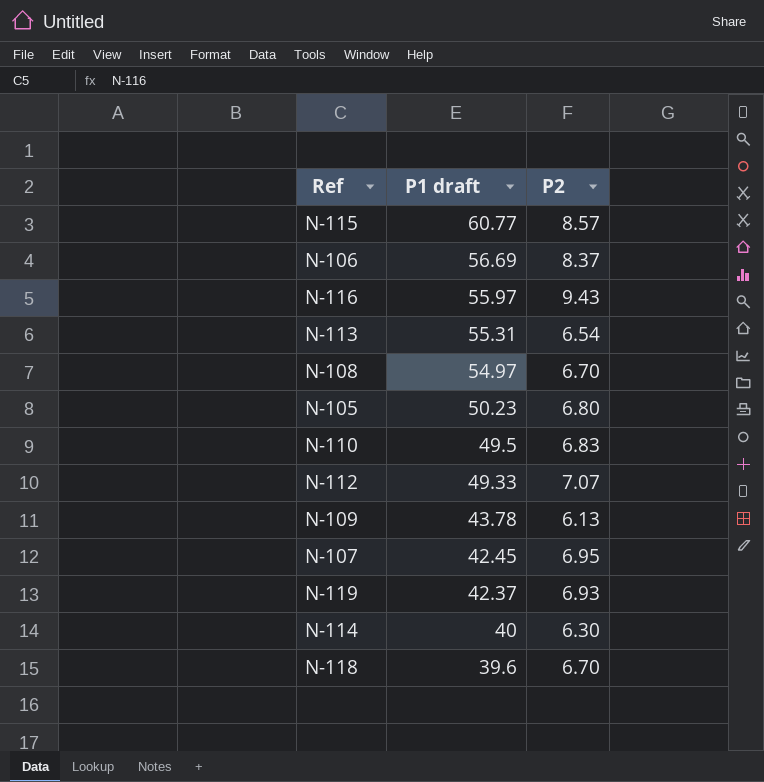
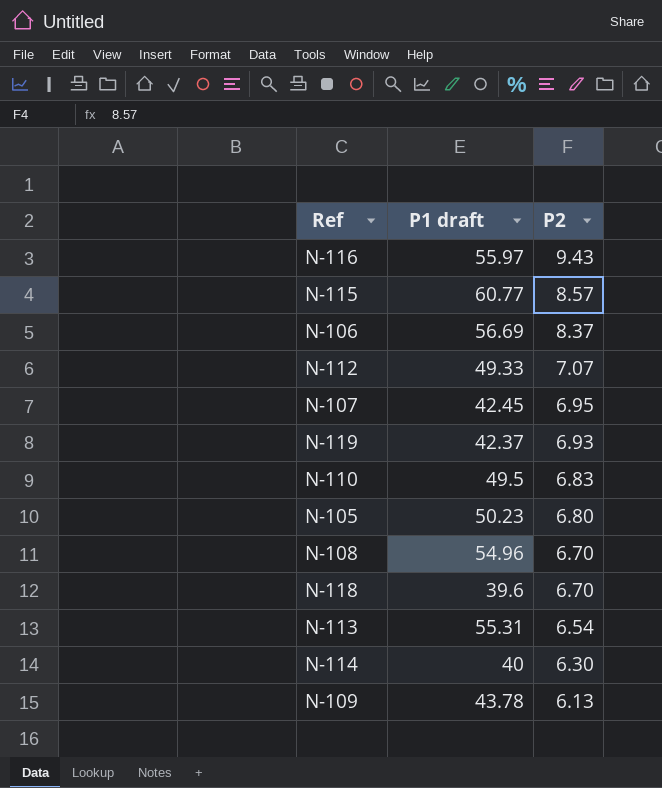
row order: P1 draft descending -> P2 descending
N-108 | P1 draft: 54.97 -> 54.96

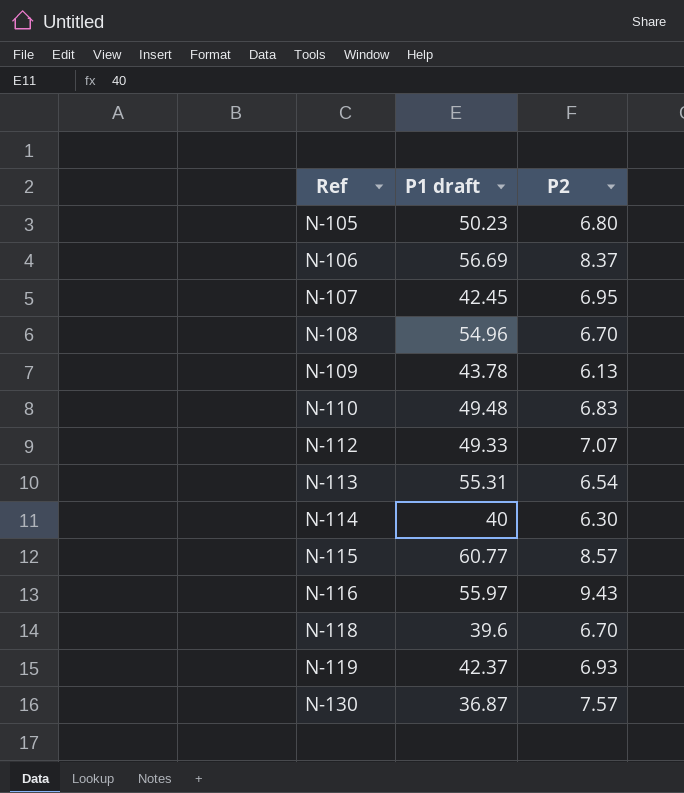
row order: P2 descending -> Ref ascending
N-110 | P1 draft: 49.5 -> 49.48
row N-130: none -> 36.87 | 7.57

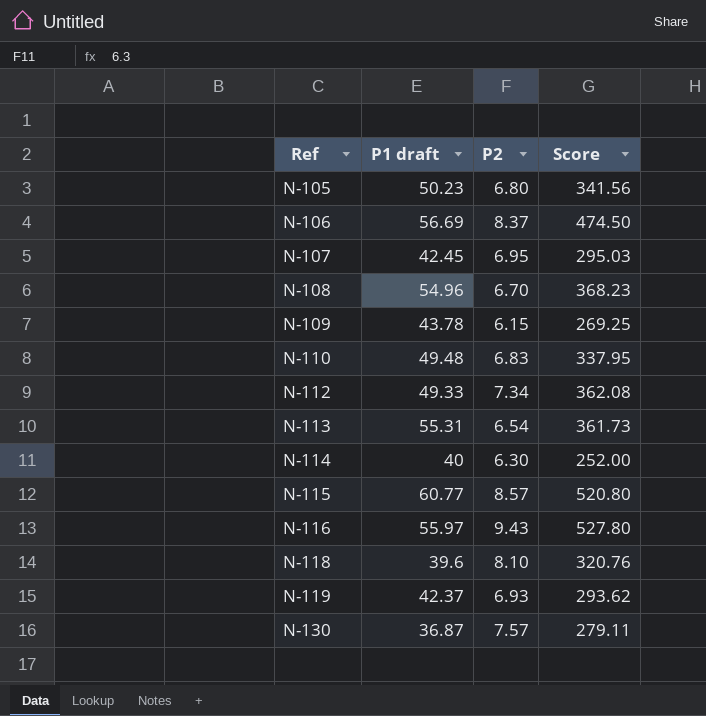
column Score | formula: none -> [P1 draft] * [P2]
N-109 | P2: 6.13 -> 6.15
N-112 | P2: 7.07 -> 7.34
N-118 | P2: 6.70 -> 8.10

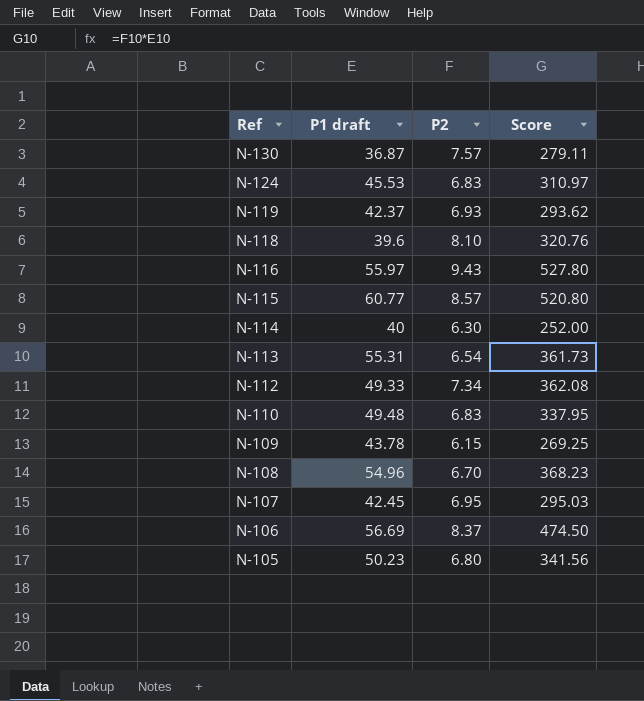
row order: Ref ascending -> Ref descending
row N-124: none -> 45.53 | 6.83 | 310.97

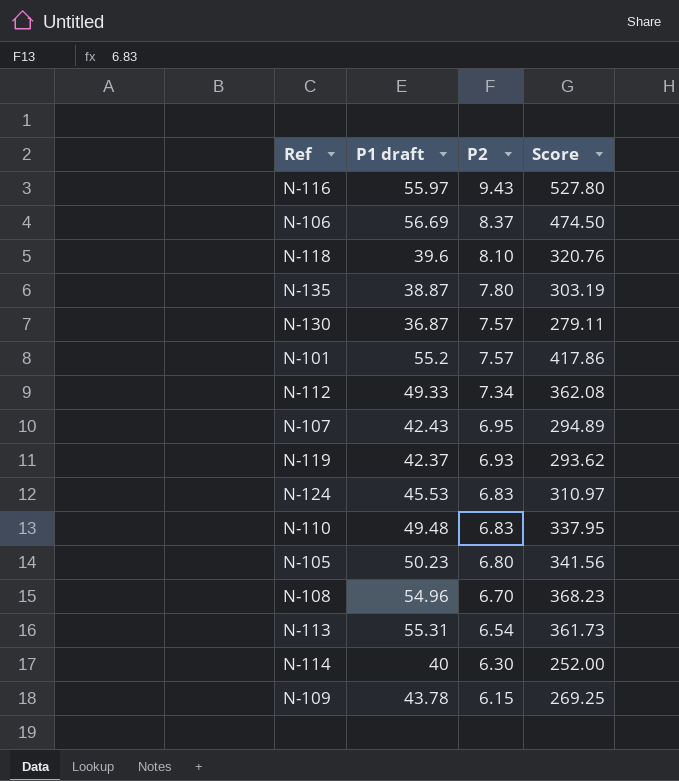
row order: Ref descending -> P2 descending
row N-115: 60.77 | 8.57 | 520.80 -> none
row N-135: none -> 38.87 | 7.80 | 303.19
row N-101: none -> 55.2 | 7.57 | 417.86
N-107 | P1 draft: 42.45 -> 42.43
N-107 | Score: 295.03 -> 294.89

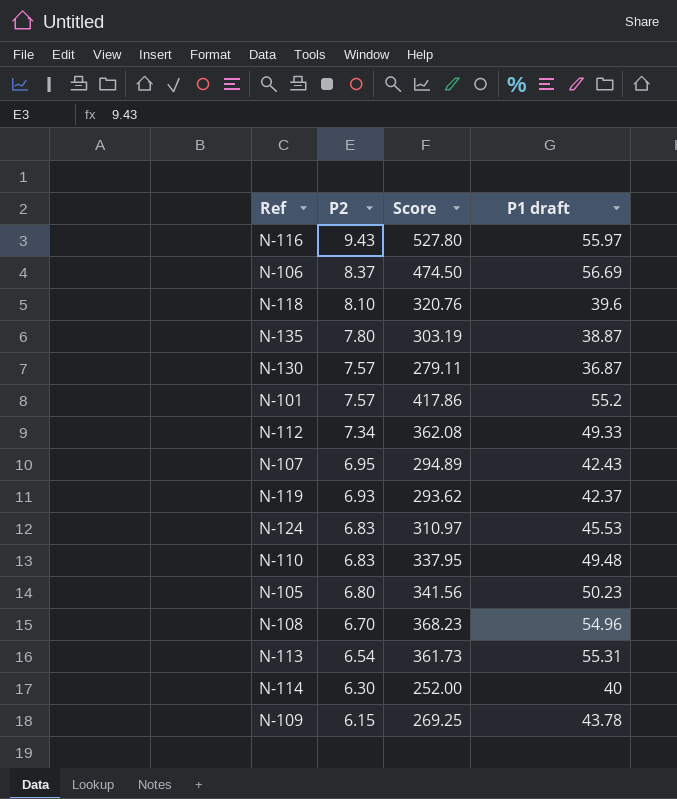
column P1 draft | position: 2 -> 4

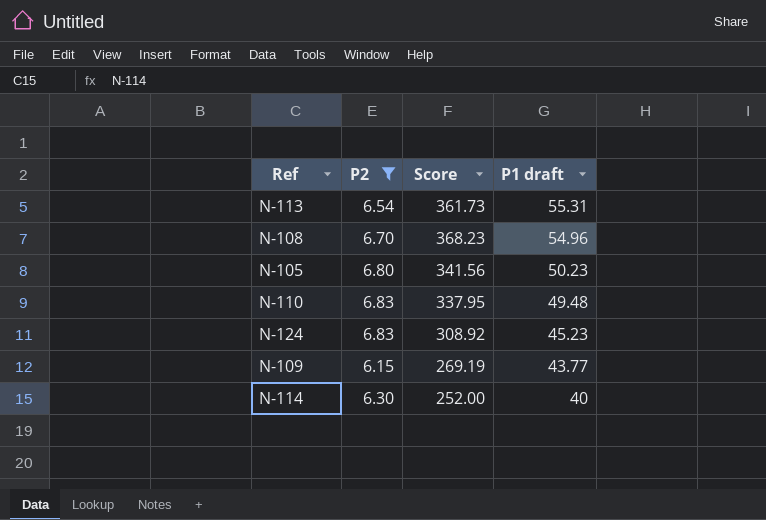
filter: none -> P2 <= 6.83
row order: P2 descending -> P1 draft descending
N-124 | Score: 310.97 -> 308.92
N-124 | P1 draft: 45.53 -> 45.23
N-109 | Score: 269.25 -> 269.19
N-109 | P1 draft: 43.78 -> 43.77

